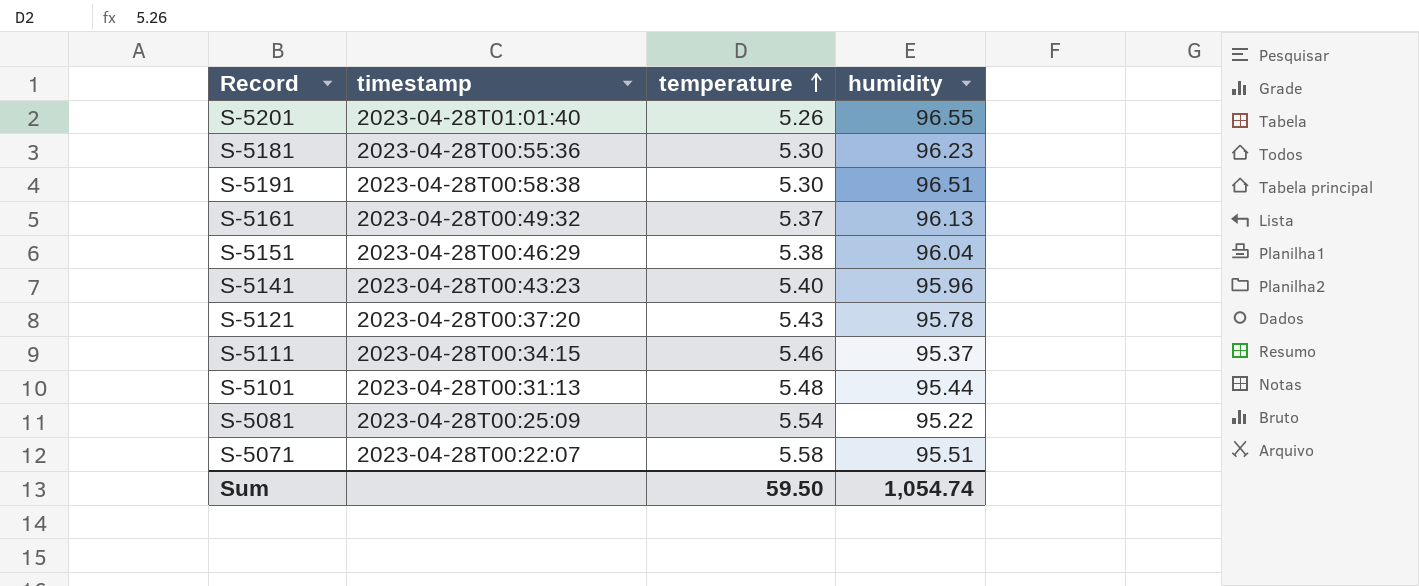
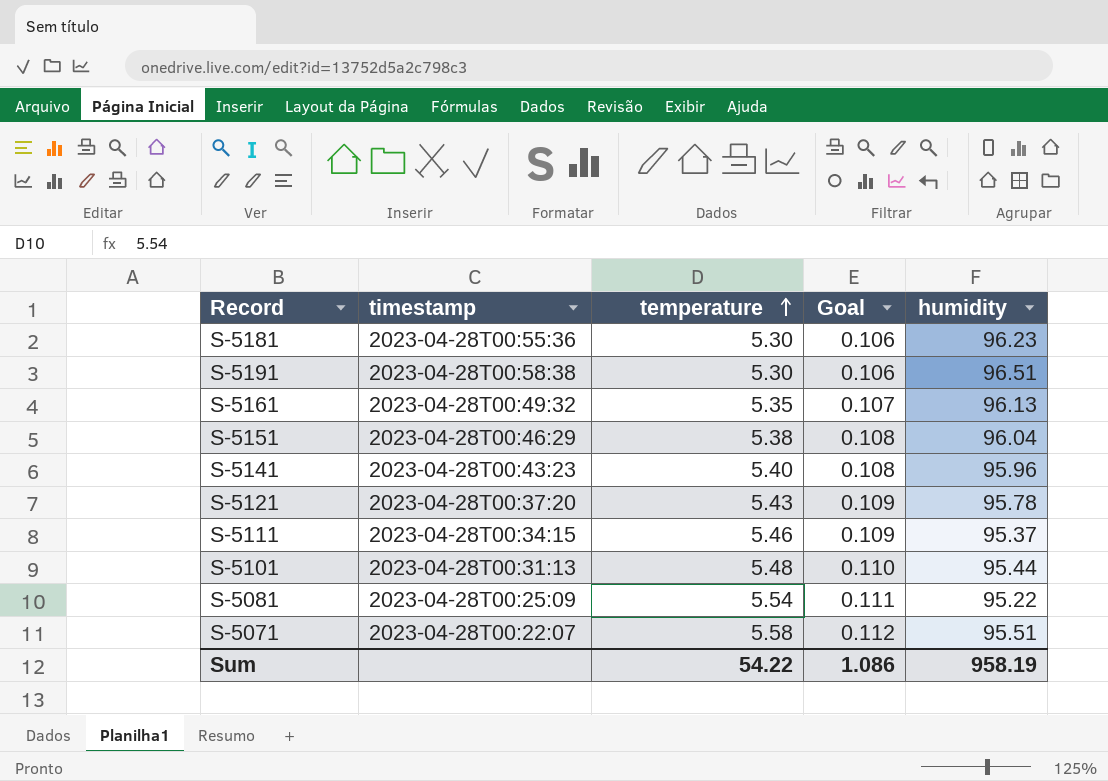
column Goal | formula: none -> [temperature] * 0.02
row S-5201: 2023-04-28T01:01:40 | 5.26 | 96.55 -> none
S-5161 | temperature: 5.37 -> 5.35
Sum | temperature: 59.50 -> 54.22
Sum | humidity: 1,054.74 -> 958.19

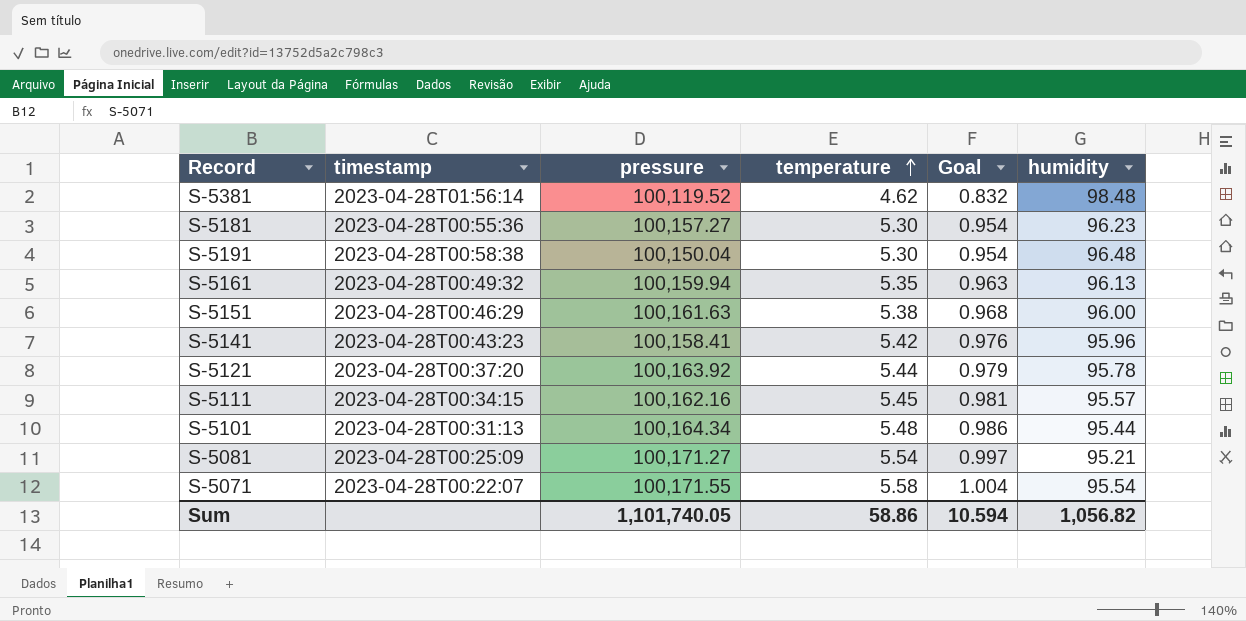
column pressure | position: none -> 3
column Goal | formula: [temperature] * 0.02 -> [temperature] * 0.18
row S-5381: none -> 2023-04-28T01:56:14 | 100,119.52 | 4.62 | 0.832 | 98.48
S-5191 | humidity: 96.51 -> 96.48
S-5151 | humidity: 96.04 -> 96.00
S-5141 | temperature: 5.40 -> 5.42
S-5121 | temperature: 5.43 -> 5.44
S-5111 | temperature: 5.46 -> 5.45
S-5111 | humidity: 95.37 -> 95.57
S-5081 | humidity: 95.22 -> 95.21
S-5071 | humidity: 95.51 -> 95.54
Sum | temperature: 54.22 -> 58.86
Sum | Goal: 1.086 -> 10.594
Sum | humidity: 958.19 -> 1,056.82

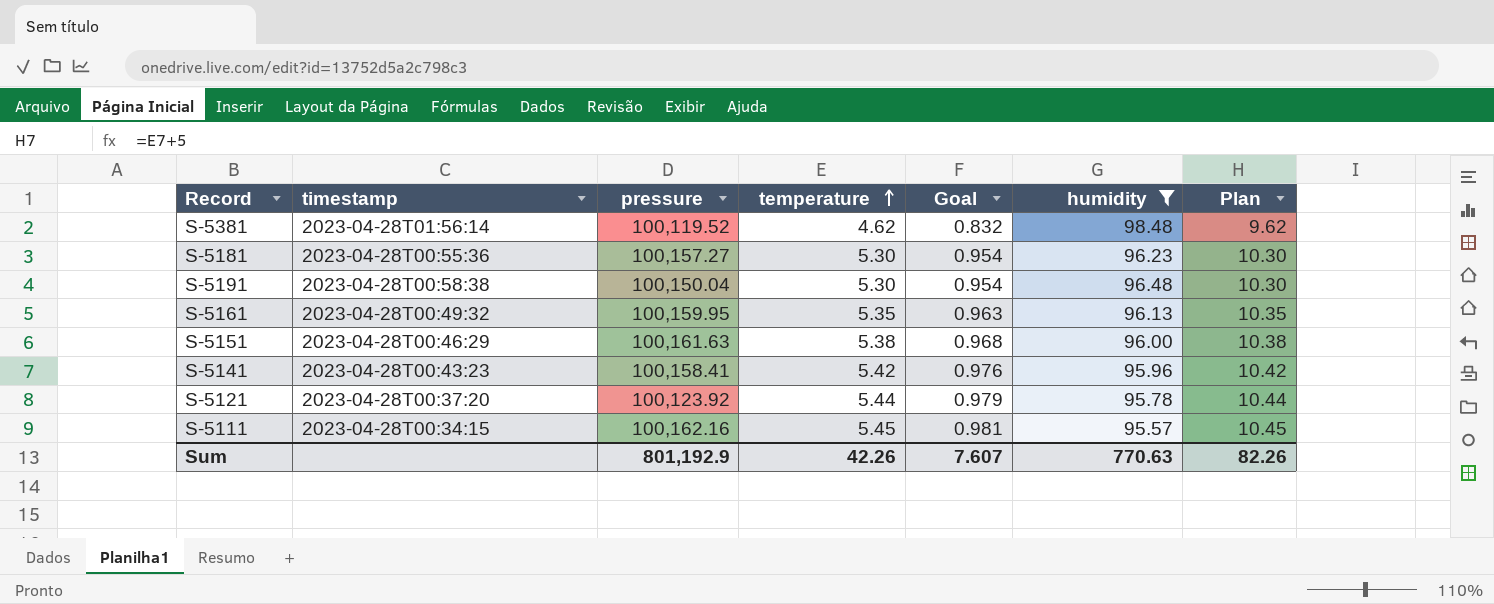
filter: none -> humidity >= 95.57
column Plan | formula: none -> [temperature] + 5
S-5161 | pressure: 100,159.94 -> 100,159.95
S-5121 | pressure: 100,163.92 -> 100,123.92
Sum | pressure: 1,101,740.05 -> 801,192.9
Sum | temperature: 58.86 -> 42.26
Sum | Goal: 10.594 -> 7.607
Sum | humidity: 1,056.82 -> 770.63

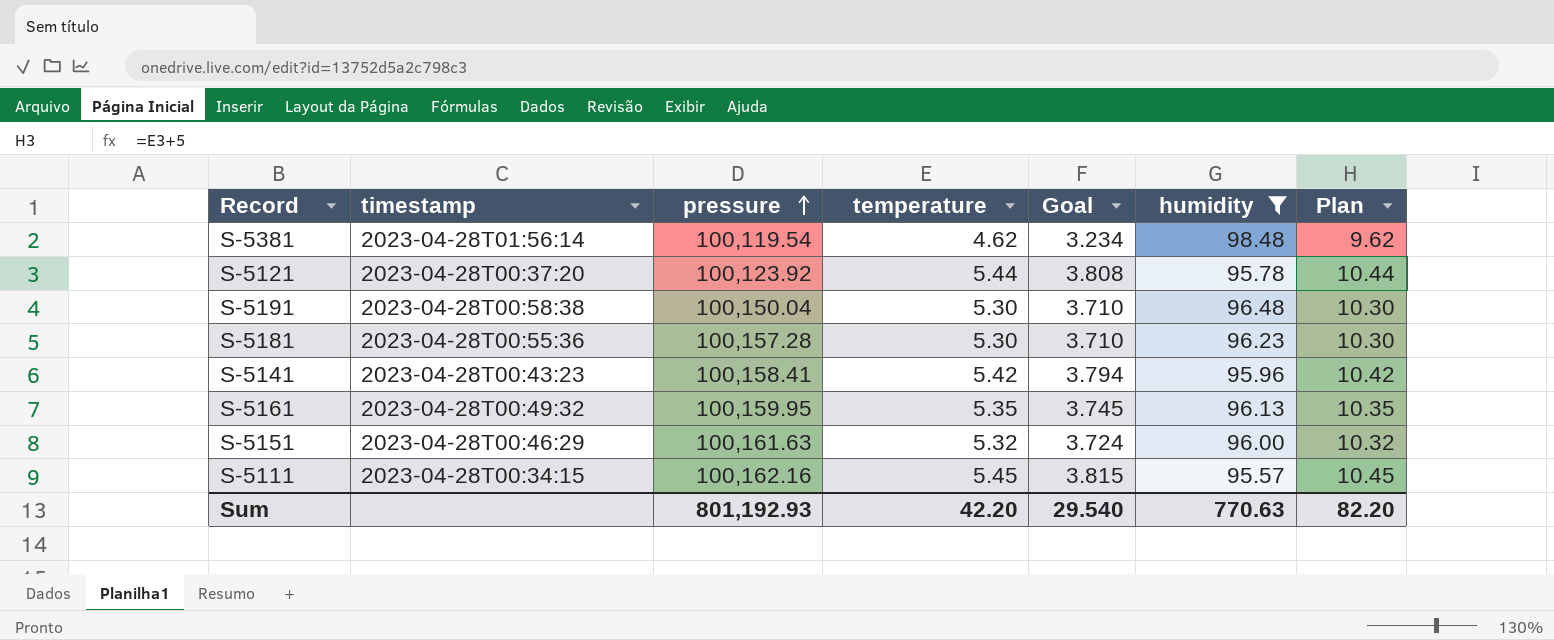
row order: temperature ascending -> pressure ascending
column Goal | formula: [temperature] * 0.18 -> [temperature] * 0.7
S-5381 | pressure: 100,119.52 -> 100,119.54
S-5181 | pressure: 100,157.27 -> 100,157.28
S-5151 | temperature: 5.38 -> 5.32
S-5151 | Plan: 10.38 -> 10.32
Sum | pressure: 801,192.9 -> 801,192.93
Sum | temperature: 42.26 -> 42.20
Sum | Goal: 7.607 -> 29.540
Sum | Plan: 82.26 -> 82.20

